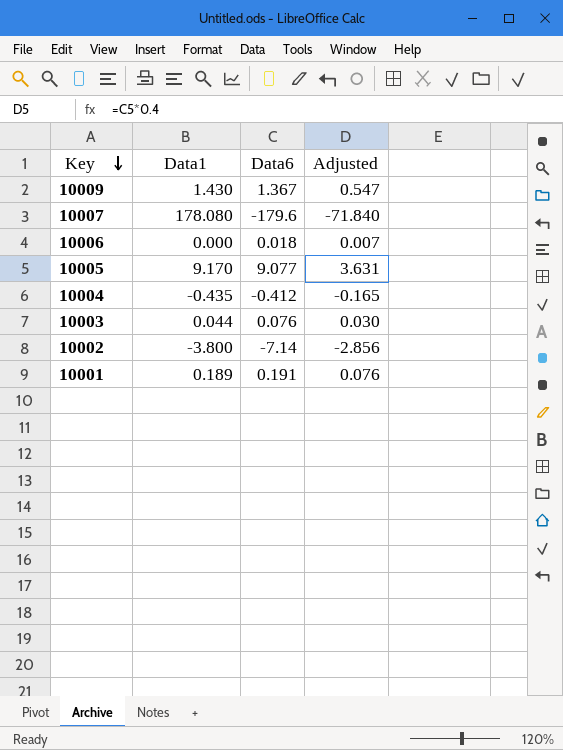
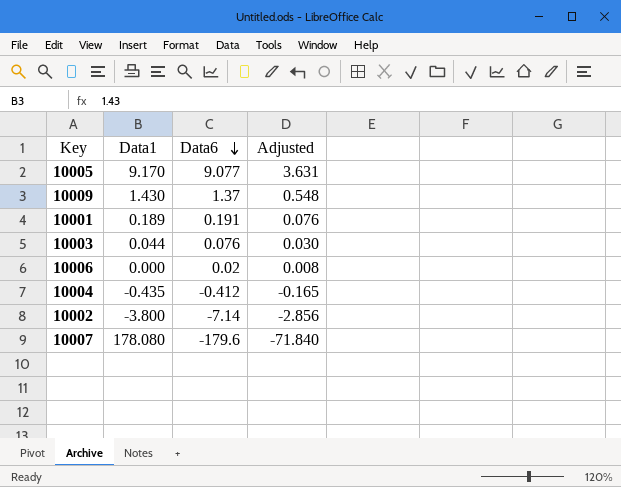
row order: Key descending -> Data6 descending
10009 | Data6: 1.367 -> 1.37
10009 | Adjusted: 0.547 -> 0.548
10006 | Data6: 0.018 -> 0.02
10006 | Adjusted: 0.007 -> 0.008

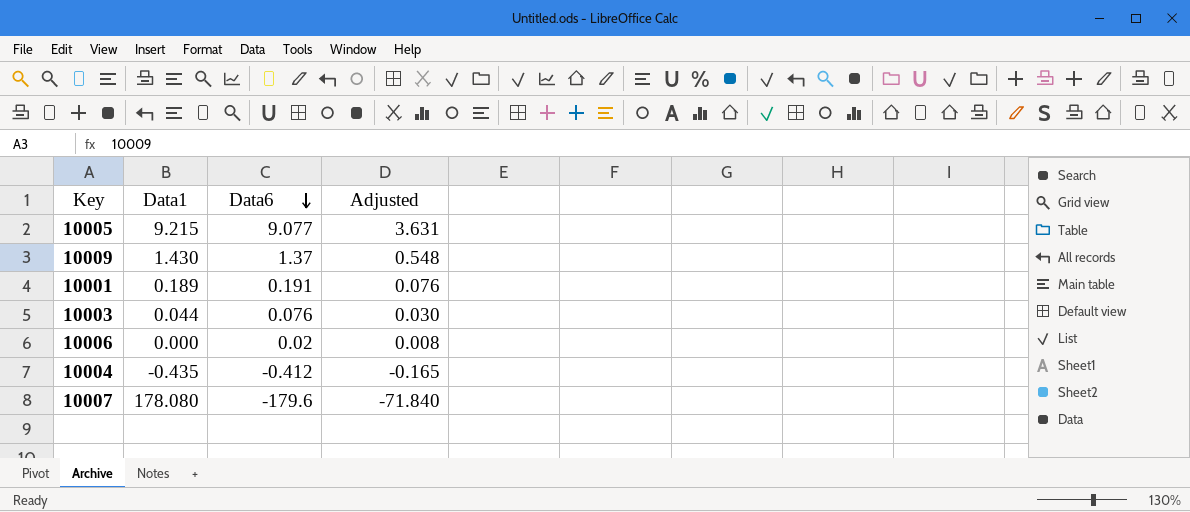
row 10002: -3.800 | -7.14 | -2.856 -> none
10005 | Data1: 9.170 -> 9.215

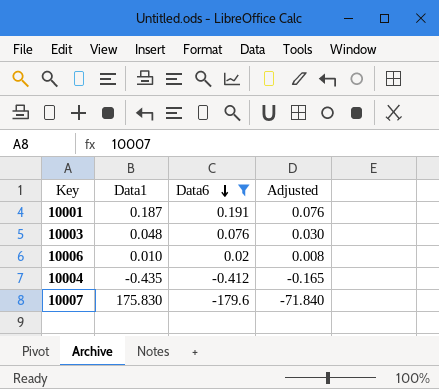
filter: none -> Data6 <= 0.191
10001 | Data1: 0.189 -> 0.187
10003 | Data1: 0.044 -> 0.048
10006 | Data1: 0.000 -> 0.010
10007 | Data1: 178.080 -> 175.830

